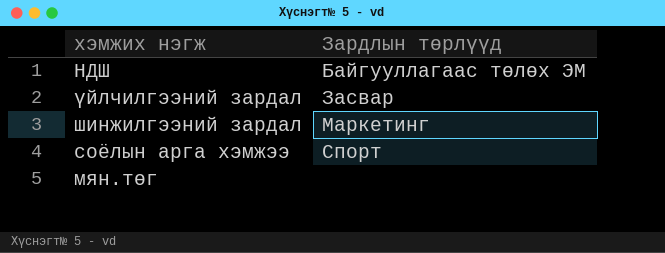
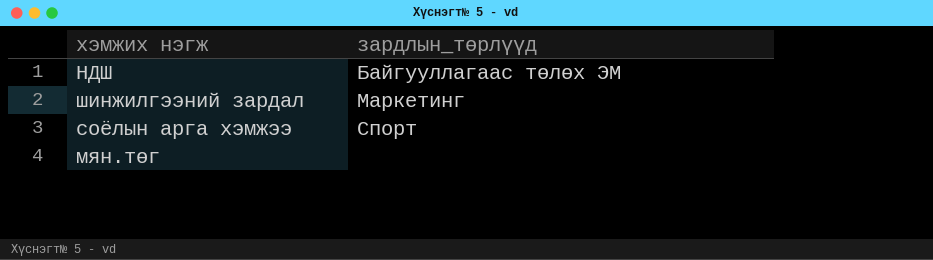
column name: Зардлын төрлүүд -> зардлын_төрлүүд
row үйлчилгээний зардал: Засвар -> none

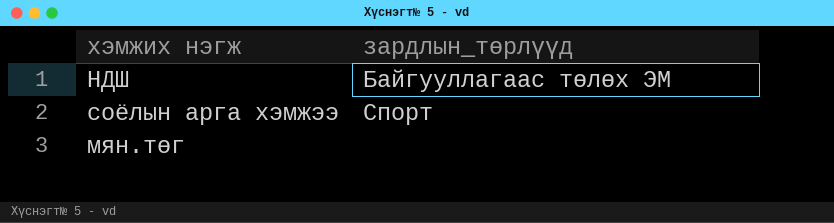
row шинжилгээний зардал: Маркетинг -> none

